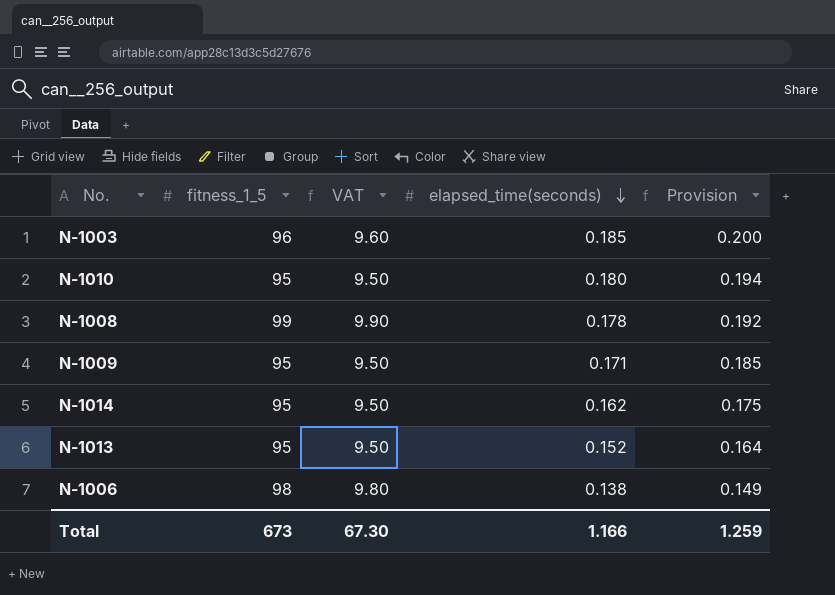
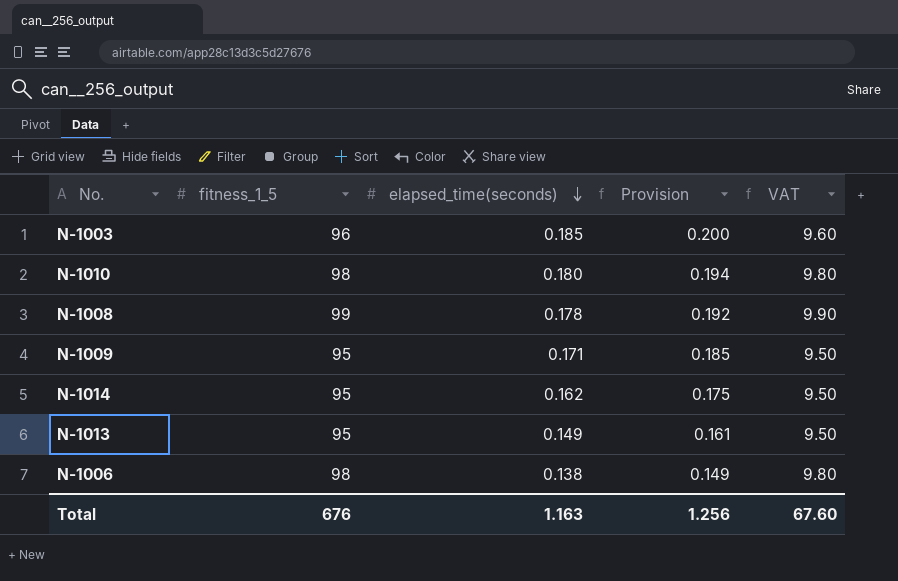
column VAT | position: 3 -> 5
N-1010 | fitness_1_5: 95 -> 98
N-1010 | VAT: 9.50 -> 9.80
N-1013 | elapsed_time(seconds): 0.152 -> 0.149
N-1013 | Provision: 0.164 -> 0.161
Total | fitness_1_5: 673 -> 676
Total | elapsed_time(seconds): 1.166 -> 1.163
Total | Provision: 1.259 -> 1.256
Total | VAT: 67.30 -> 67.60

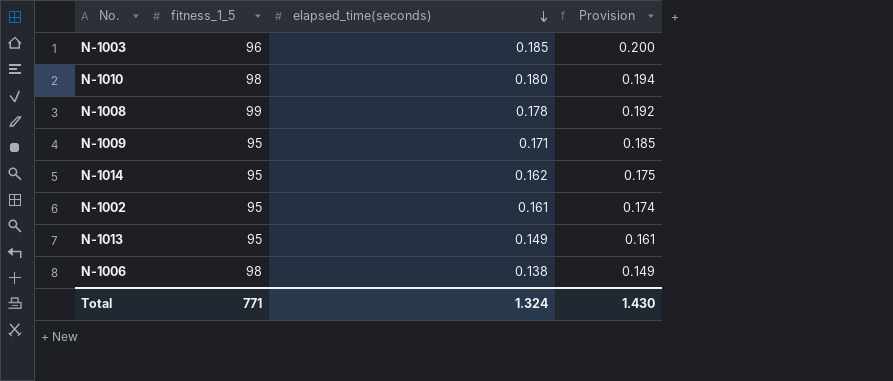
column VAT | formula: [fitness_1_5] * 0.1 -> none
row N-1002: none -> 95 | 0.161 | 0.174
Total | fitness_1_5: 676 -> 771
Total | elapsed_time(seconds): 1.163 -> 1.324
Total | Provision: 1.256 -> 1.430

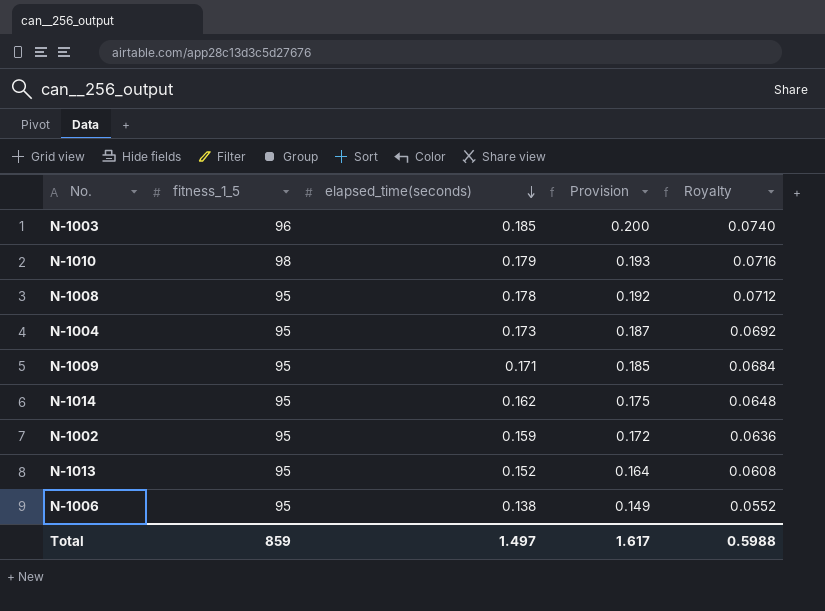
column Royalty | formula: none -> [elapsed_time(seconds)] * 0.4
N-1010 | elapsed_time(seconds): 0.180 -> 0.179
N-1010 | Provision: 0.194 -> 0.193
N-1008 | fitness_1_5: 99 -> 95
row N-1004: none -> 95 | 0.173 | 0.187 | 0.0692
N-1002 | elapsed_time(seconds): 0.161 -> 0.159
N-1002 | Provision: 0.174 -> 0.172
N-1013 | elapsed_time(seconds): 0.149 -> 0.152
N-1013 | Provision: 0.161 -> 0.164
N-1006 | fitness_1_5: 98 -> 95
Total | fitness_1_5: 771 -> 859
Total | elapsed_time(seconds): 1.324 -> 1.497
Total | Provision: 1.430 -> 1.617

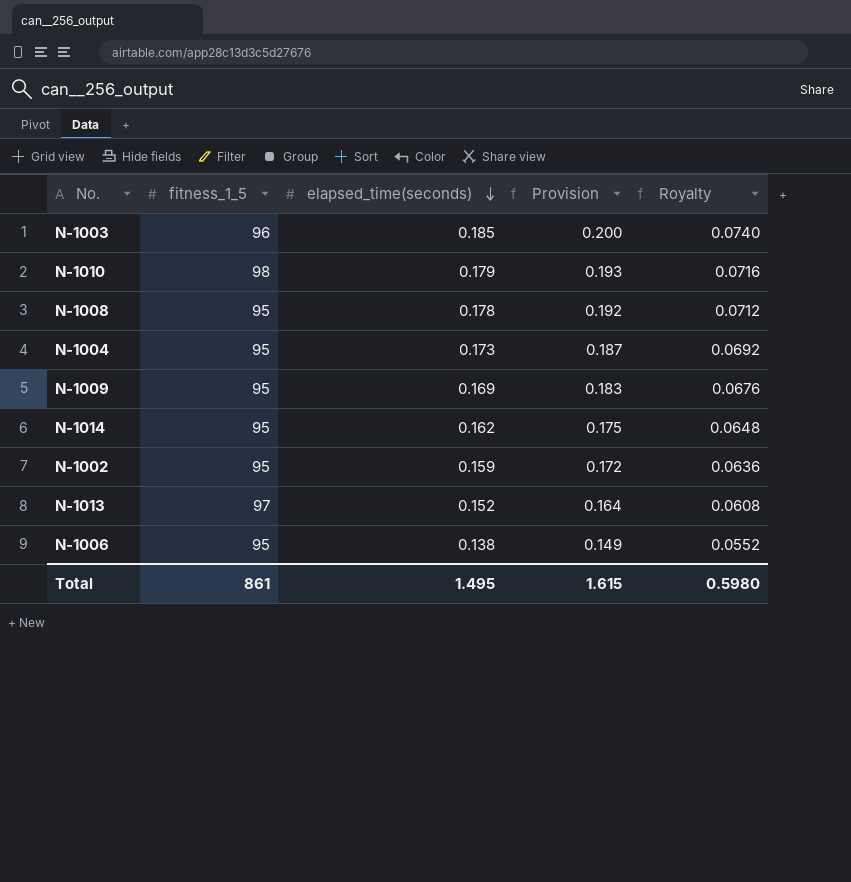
N-1009 | elapsed_time(seconds): 0.171 -> 0.169
N-1009 | Provision: 0.185 -> 0.183
N-1009 | Royalty: 0.0684 -> 0.0676
N-1013 | fitness_1_5: 95 -> 97
Total | fitness_1_5: 859 -> 861
Total | elapsed_time(seconds): 1.497 -> 1.495
Total | Provision: 1.617 -> 1.615
Total | Royalty: 0.5988 -> 0.5980

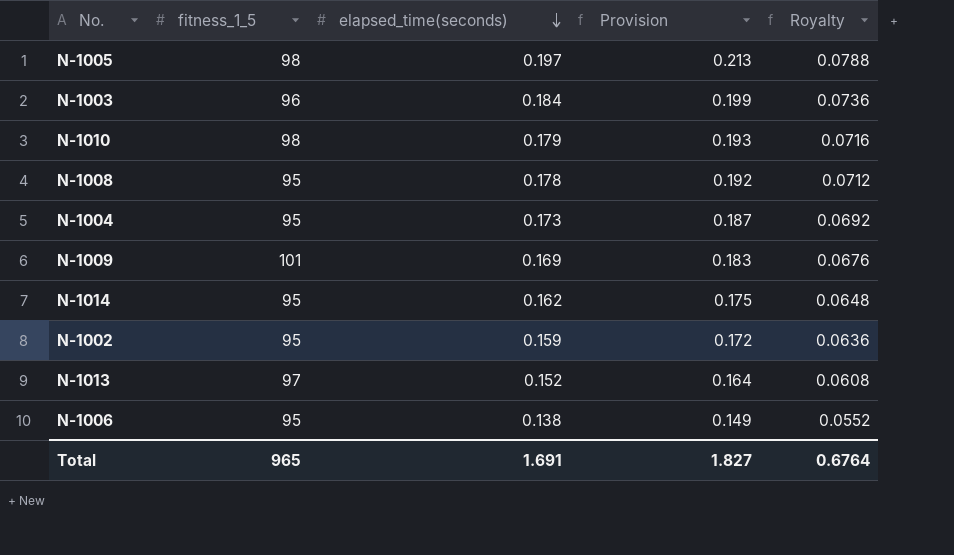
row N-1005: none -> 98 | 0.197 | 0.213 | 0.0788
N-1003 | elapsed_time(seconds): 0.185 -> 0.184
N-1003 | Provision: 0.200 -> 0.199
N-1003 | Royalty: 0.0740 -> 0.0736
N-1009 | fitness_1_5: 95 -> 101
Total | fitness_1_5: 861 -> 965
Total | elapsed_time(seconds): 1.495 -> 1.691
Total | Provision: 1.615 -> 1.827
Total | Royalty: 0.5980 -> 0.6764

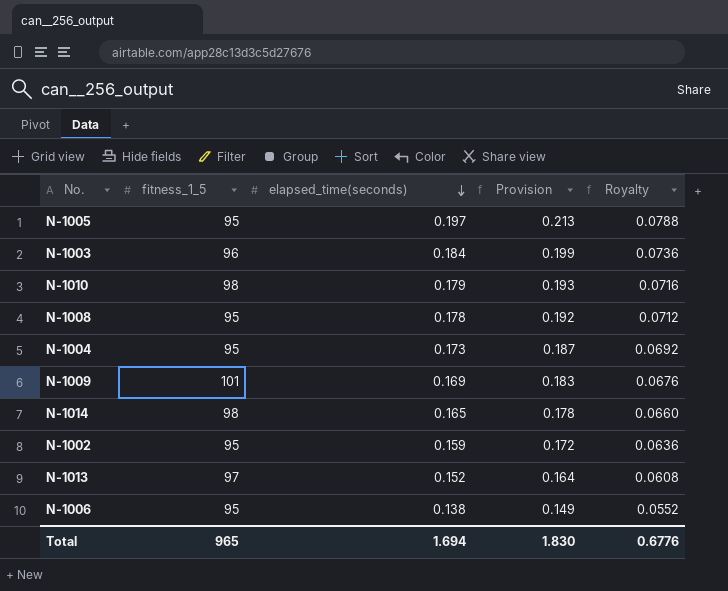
N-1005 | fitness_1_5: 98 -> 95
N-1014 | fitness_1_5: 95 -> 98
N-1014 | elapsed_time(seconds): 0.162 -> 0.165
N-1014 | Provision: 0.175 -> 0.178
N-1014 | Royalty: 0.0648 -> 0.0660
Total | elapsed_time(seconds): 1.691 -> 1.694
Total | Provision: 1.827 -> 1.830
Total | Royalty: 0.6764 -> 0.6776

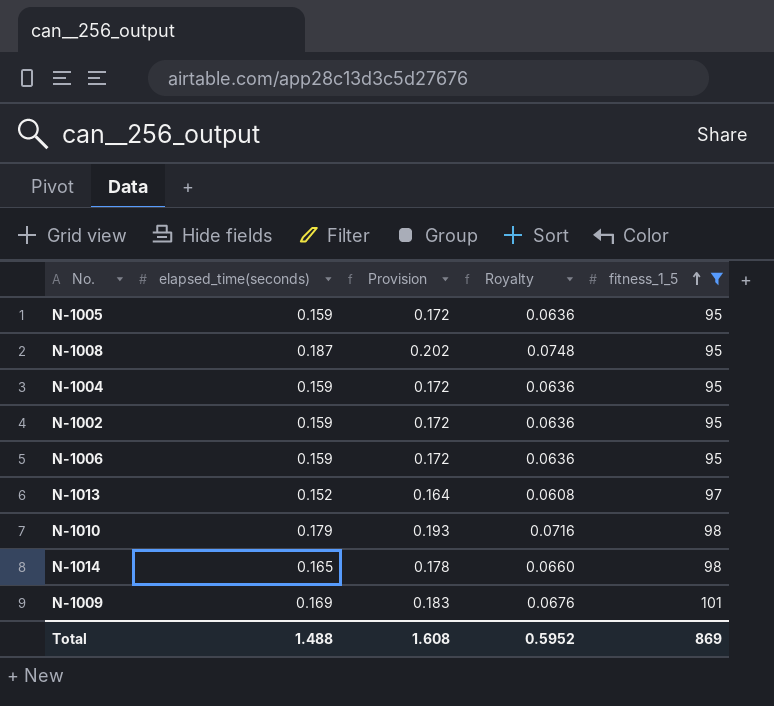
filter: none -> fitness_1_5 != 96
row order: elapsed_time(seconds) descending -> fitness_1_5 ascending
column fitness_1_5 | position: 2 -> 5
N-1005 | elapsed_time(seconds): 0.197 -> 0.159
N-1005 | Provision: 0.213 -> 0.172
N-1005 | Royalty: 0.0788 -> 0.0636
N-1008 | elapsed_time(seconds): 0.178 -> 0.187
N-1008 | Provision: 0.192 -> 0.202
N-1008 | Royalty: 0.0712 -> 0.0748
N-1004 | elapsed_time(seconds): 0.173 -> 0.159
N-1004 | Provision: 0.187 -> 0.172
N-1004 | Royalty: 0.0692 -> 0.0636
N-1006 | elapsed_time(seconds): 0.138 -> 0.159
N-1006 | Provision: 0.149 -> 0.172
N-1006 | Royalty: 0.0552 -> 0.0636
Total | elapsed_time(seconds): 1.694 -> 1.488
Total | Provision: 1.830 -> 1.608
Total | Royalty: 0.6776 -> 0.5952
Total | fitness_1_5: 965 -> 869

